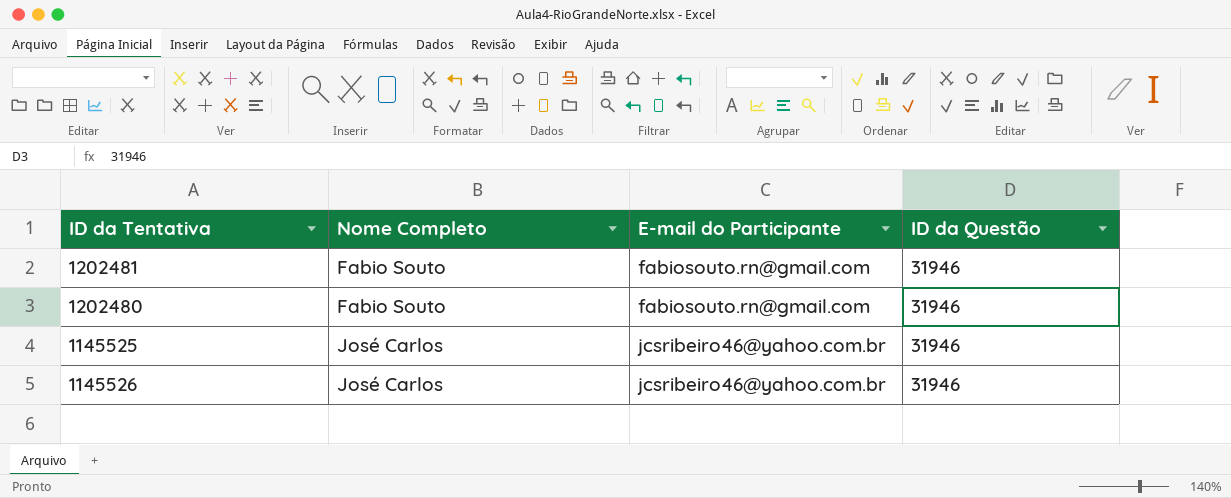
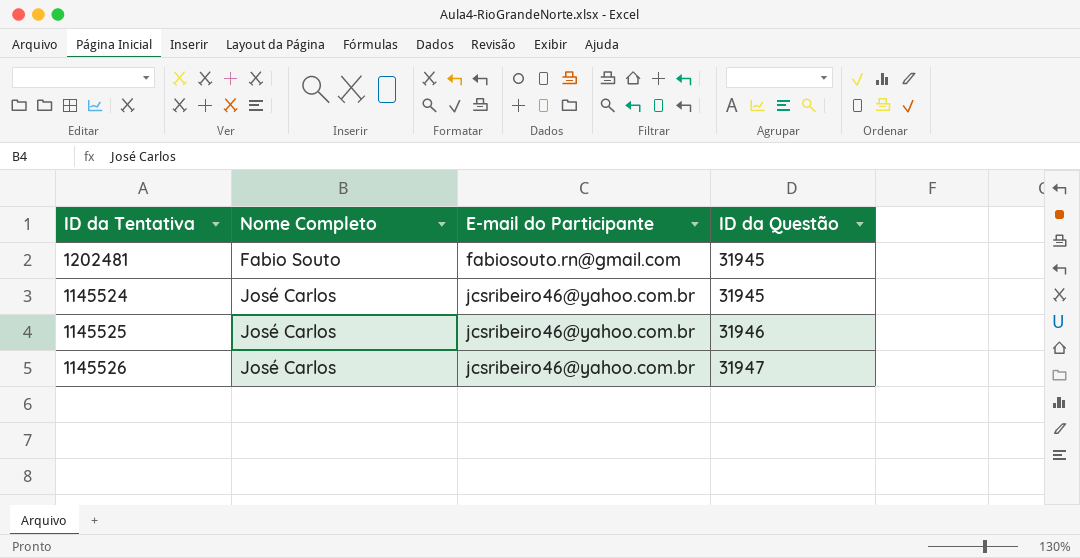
row 1202480: Fabio Souto | fabiosouto.rn@gmail.com | 31946 -> none
1202481 | ID da Questão: 31946 -> 31945
row 1145524: none -> José Carlos | jcsribeiro46@yahoo.com.br | 31945
1145526 | ID da Questão: 31946 -> 31947

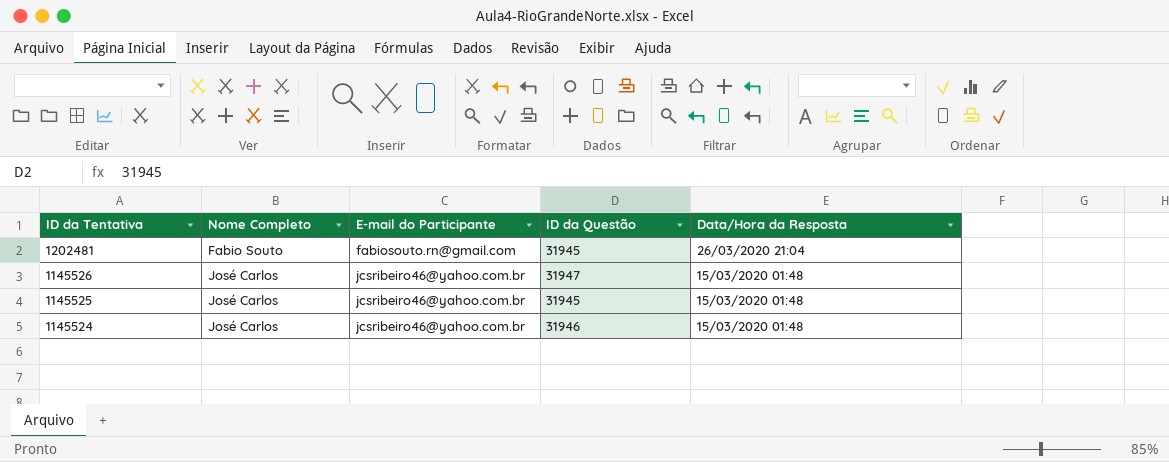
row order: Nome Completo ascending -> ID da Tentativa descending
column Data/Hora da Resposta | position: none -> 5
1145525 | ID da Questão: 31946 -> 31945
1145524 | ID da Questão: 31945 -> 31946

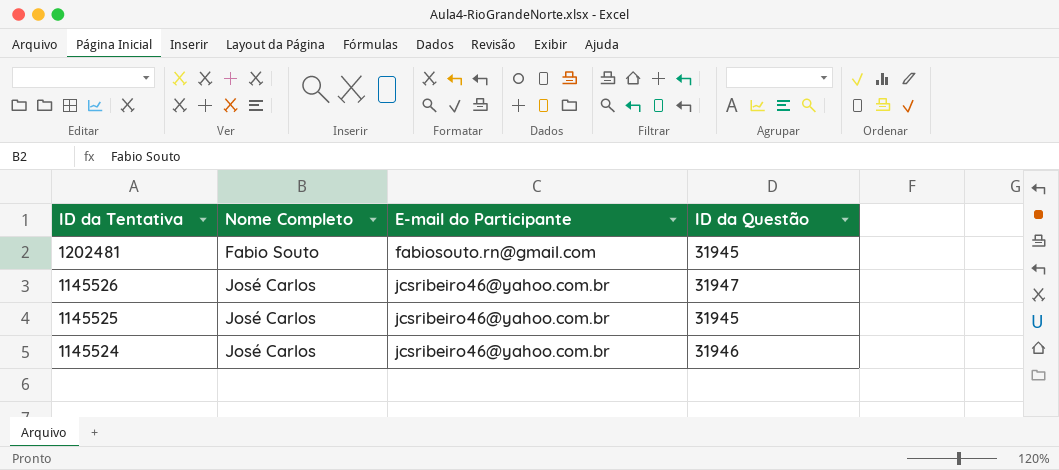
column Data/Hora da Resposta | position: 5 -> none

